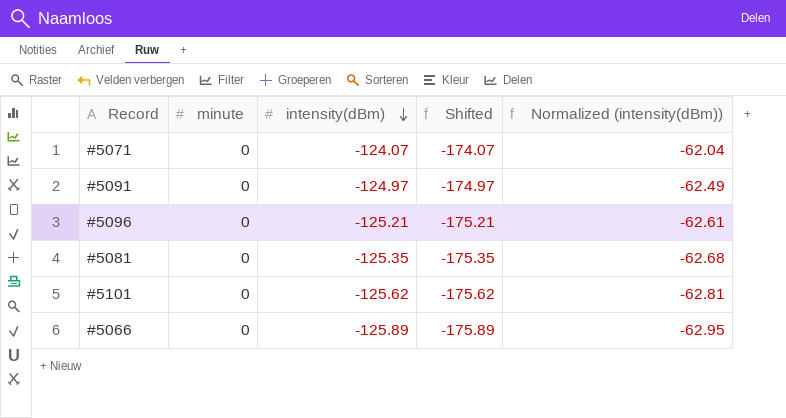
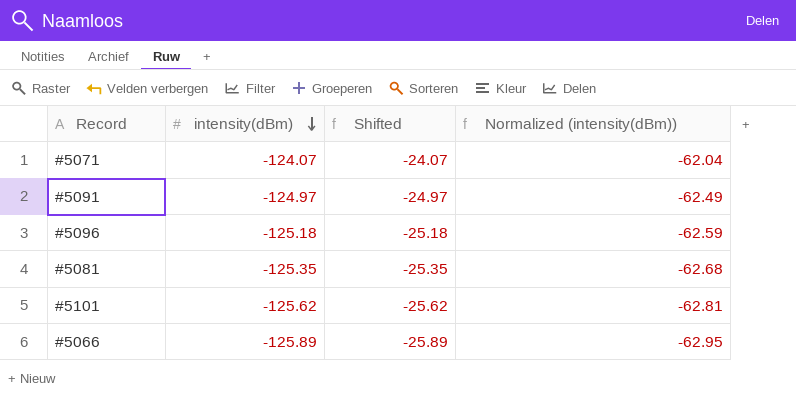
column minute | position: 2 -> none
column Shifted | formula: [intensity(dBm)] - 50 -> [intensity(dBm)] + 100
#5096 | intensity(dBm): -125.21 -> -125.18
#5096 | Normalized (intensity(dBm)): -62.61 -> -62.59

